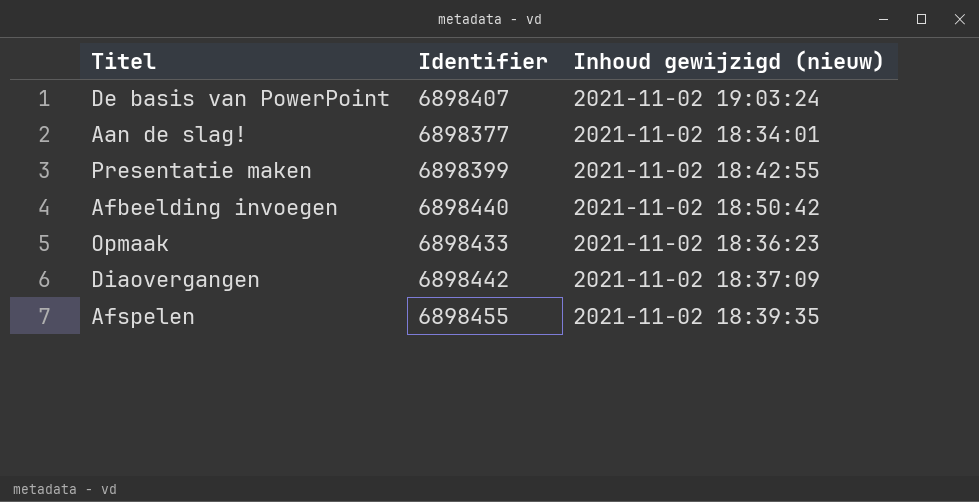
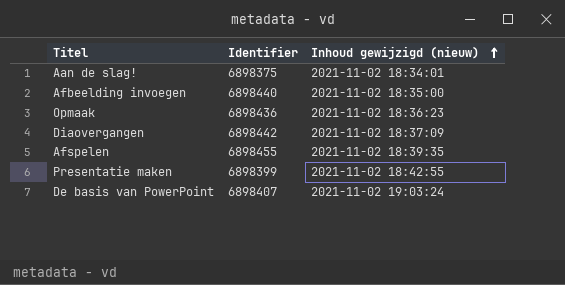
row order: none -> Inhoud gewijzigd (nieuw) ascending
Aan de slag! | Identifier: 6898377 -> 6898375
Afbeelding invoegen | Inhoud gewijzigd (nieuw): 2021-11-02 18:50:42 -> 2021-11-02 18:35:00
Opmaak | Identifier: 6898433 -> 6898436

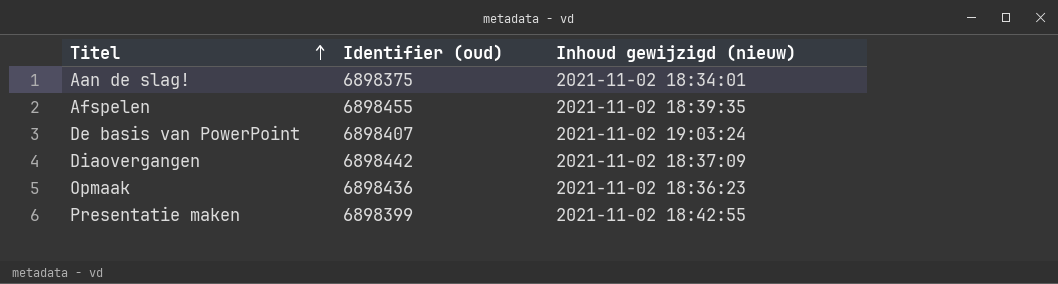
row order: Inhoud gewijzigd (nieuw) ascending -> Titel ascending
column name: Identifier -> Identifier (oud)
row Afbeelding invoegen: 6898440 | 2021-11-02 18:35:00 -> none

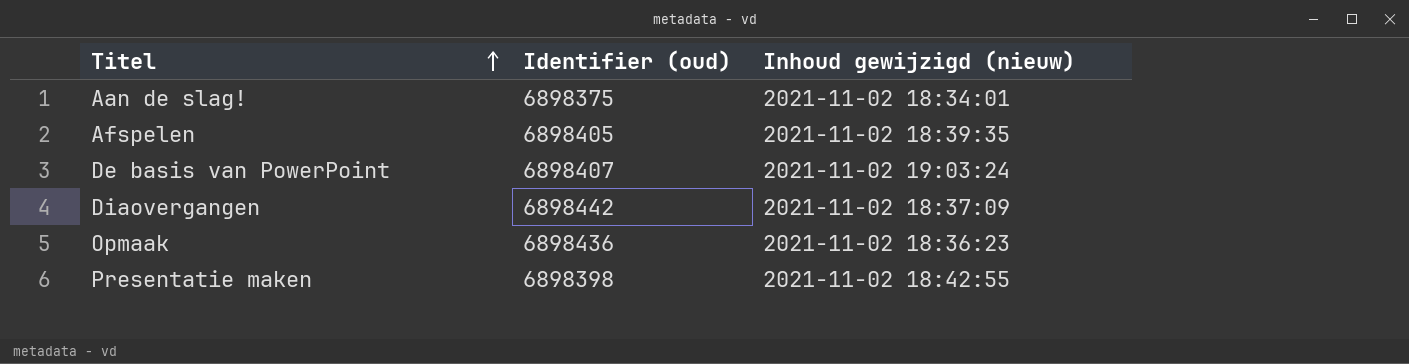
Afspelen | Identifier (oud): 6898455 -> 6898405
Presentatie maken | Identifier (oud): 6898399 -> 6898398

